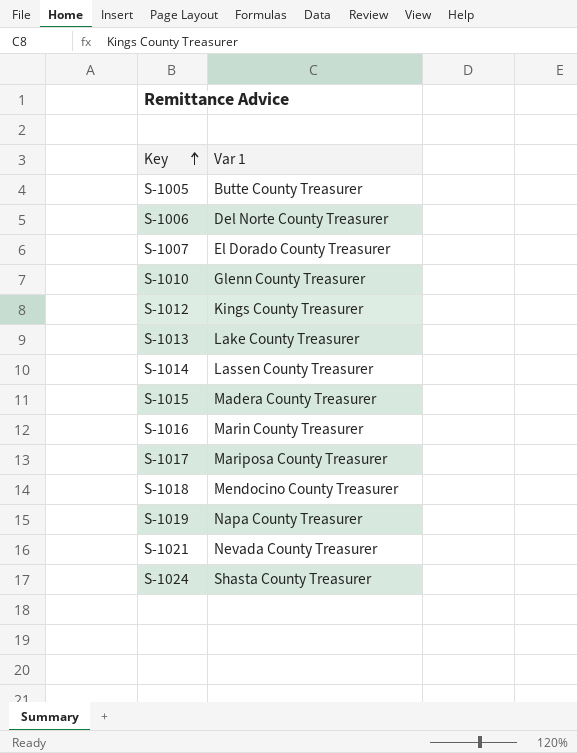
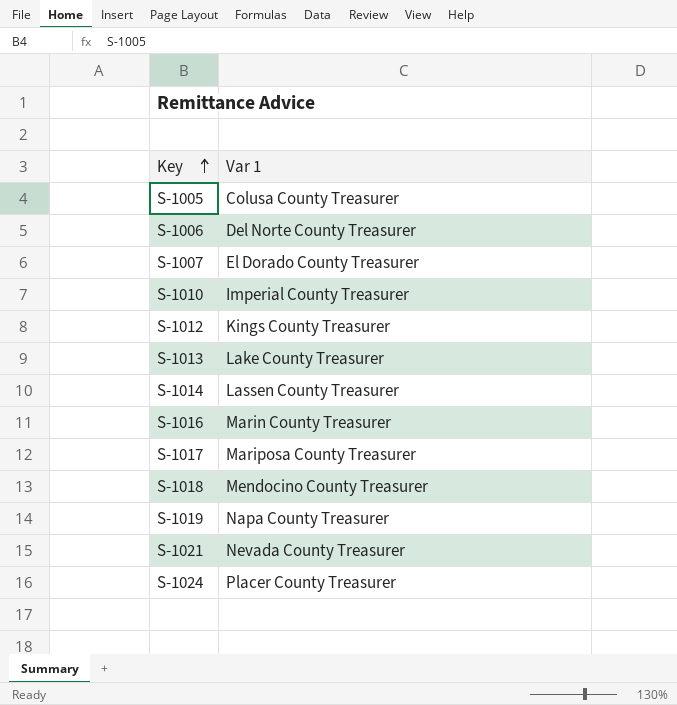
row S-1015: Madera County Treasurer -> none
S-1005 | Var 1: Butte County Treasurer -> Colusa County Treasurer
S-1010 | Var 1: Glenn County Treasurer -> Imperial County Treasurer
S-1024 | Var 1: Shasta County Treasurer -> Placer County Treasurer

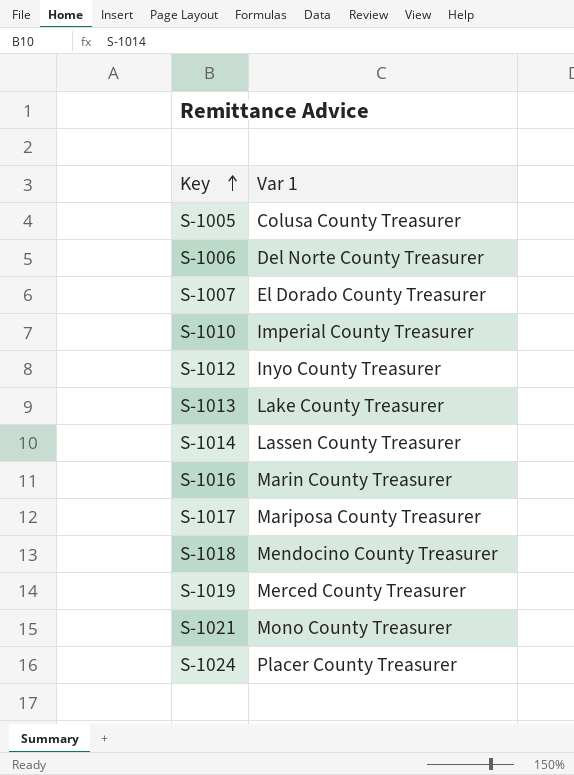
S-1012 | Var 1: Kings County Treasurer -> Inyo County Treasurer
S-1019 | Var 1: Napa County Treasurer -> Merced County Treasurer
S-1021 | Var 1: Nevada County Treasurer -> Mono County Treasurer

